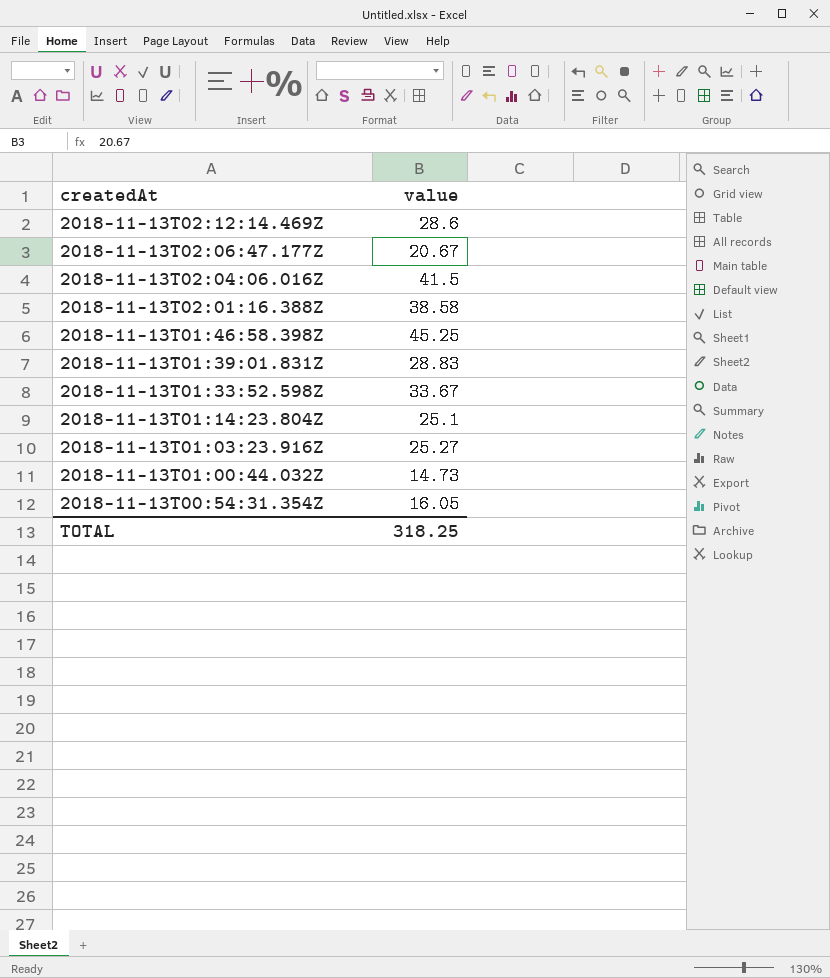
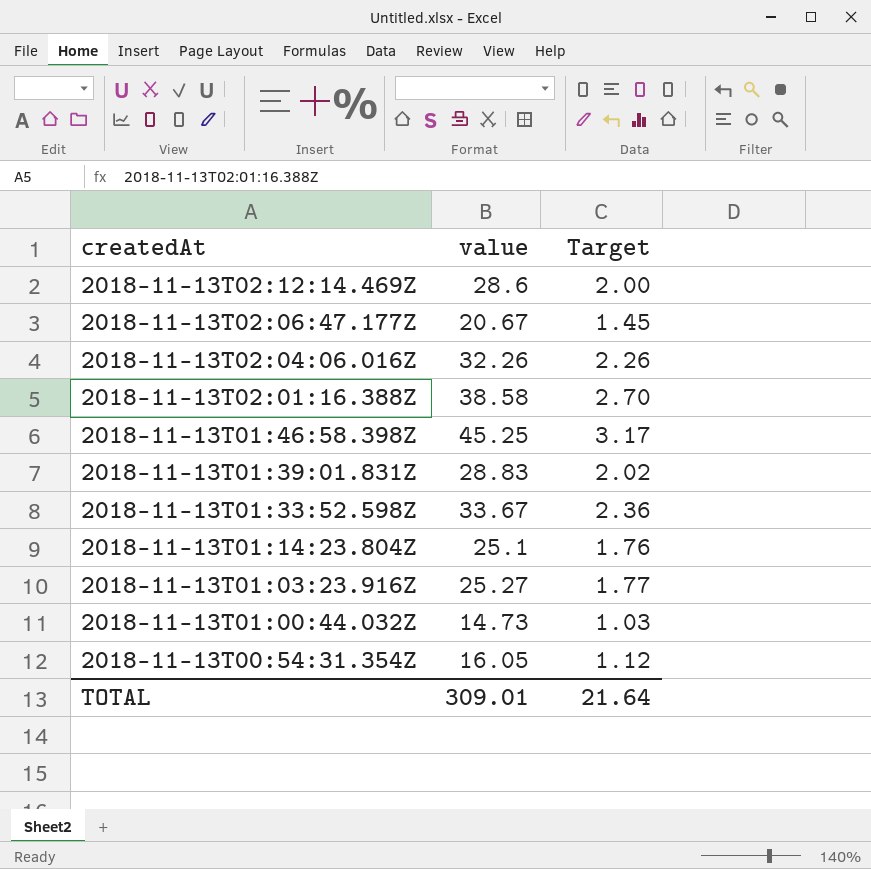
column Target | formula: none -> [value] * 0.07
2018-11-13T02:04:06.016Z | value: 41.5 -> 32.26
TOTAL | value: 318.25 -> 309.01

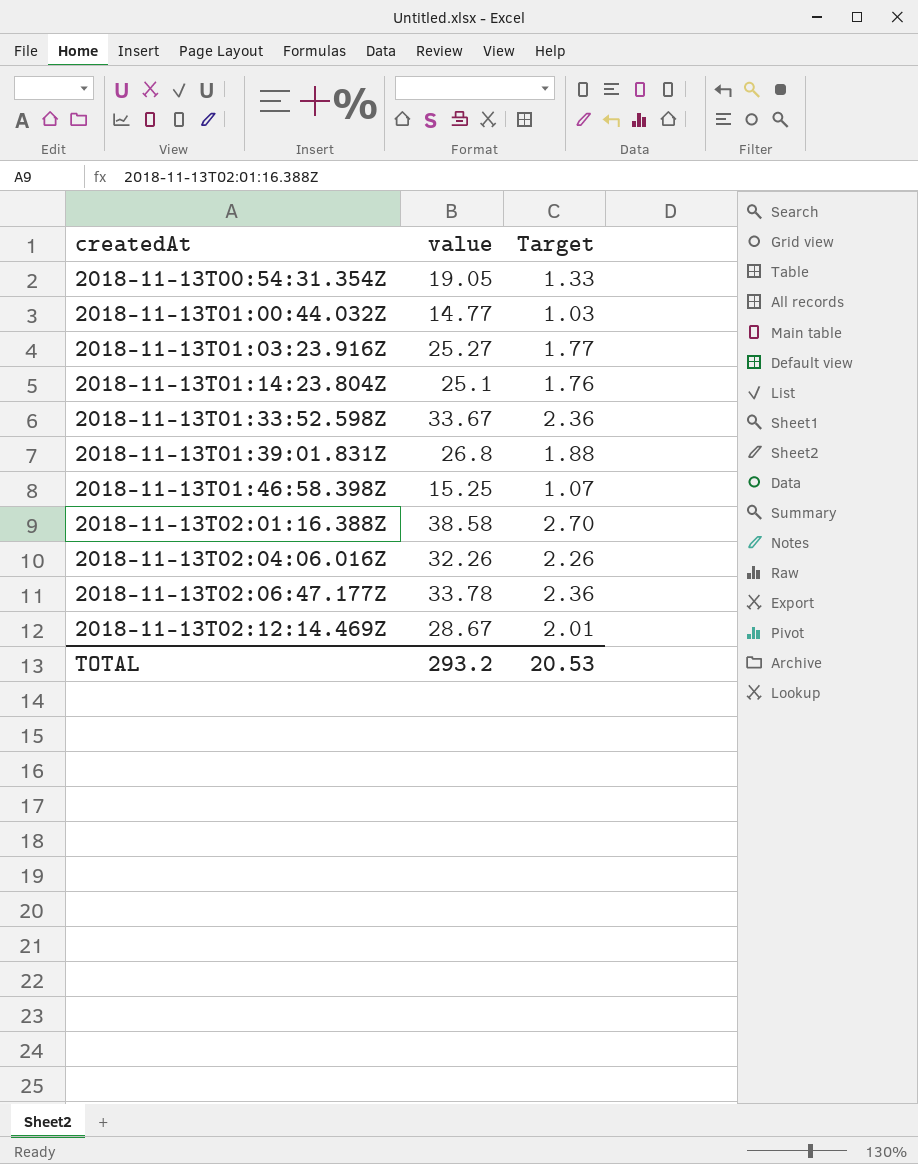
row order: createdAt descending -> createdAt ascending
2018-11-13T00:54:31.354Z | value: 16.05 -> 19.05
2018-11-13T00:54:31.354Z | Target: 1.12 -> 1.33
2018-11-13T01:00:44.032Z | value: 14.73 -> 14.77
2018-11-13T01:39:01.831Z | value: 28.83 -> 26.8
2018-11-13T01:39:01.831Z | Target: 2.02 -> 1.88
2018-11-13T01:46:58.398Z | value: 45.25 -> 15.25
2018-11-13T01:46:58.398Z | Target: 3.17 -> 1.07
2018-11-13T02:06:47.177Z | value: 20.67 -> 33.78
2018-11-13T02:06:47.177Z | Target: 1.45 -> 2.36
2018-11-13T02:12:14.469Z | value: 28.6 -> 28.67
2018-11-13T02:12:14.469Z | Target: 2.00 -> 2.01
TOTAL | value: 309.01 -> 293.2
TOTAL | Target: 21.64 -> 20.53

